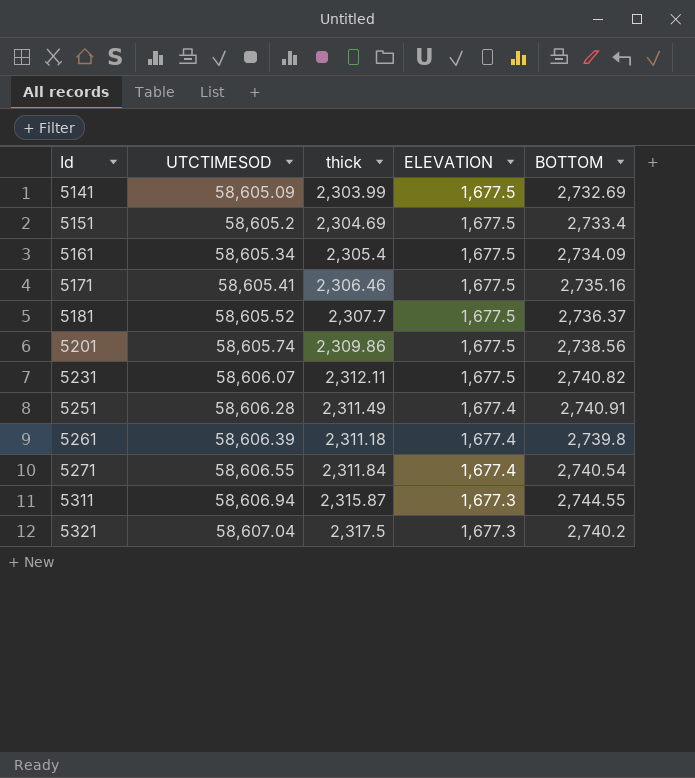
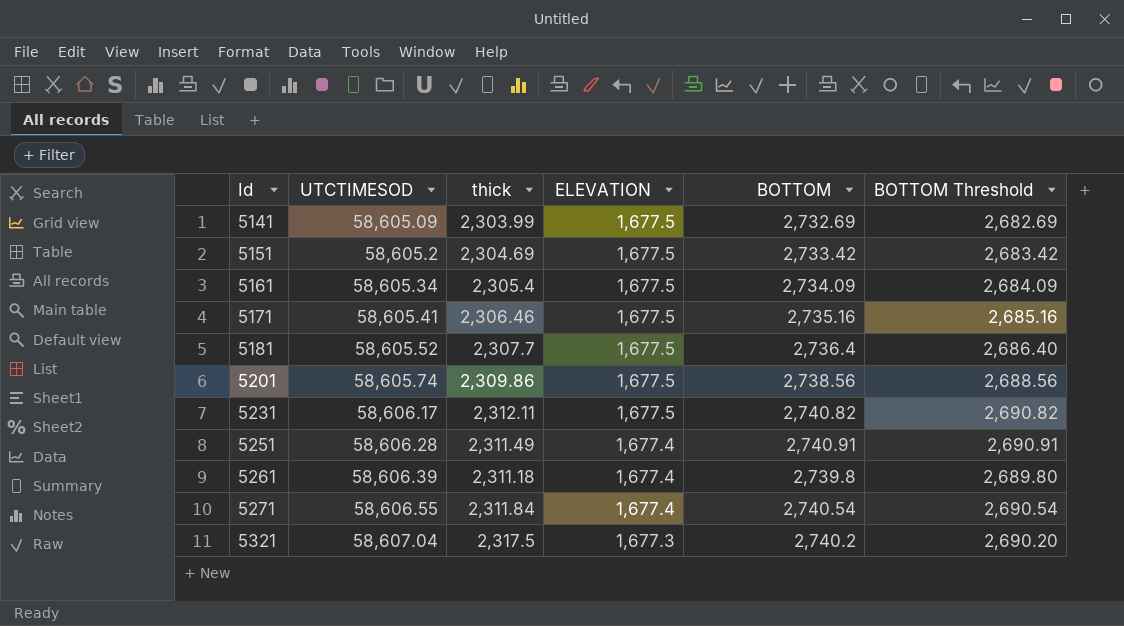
column BOTTOM Threshold | formula: none -> [BOTTOM] - 50
row 5311: 58,606.94 | 2,315.87 | 1,677.3 | 2,744.55 -> none
5151 | BOTTOM: 2,733.4 -> 2,733.42
5181 | BOTTOM: 2,736.37 -> 2,736.4
5231 | UTCTIMESOD: 58,606.07 -> 58,606.17

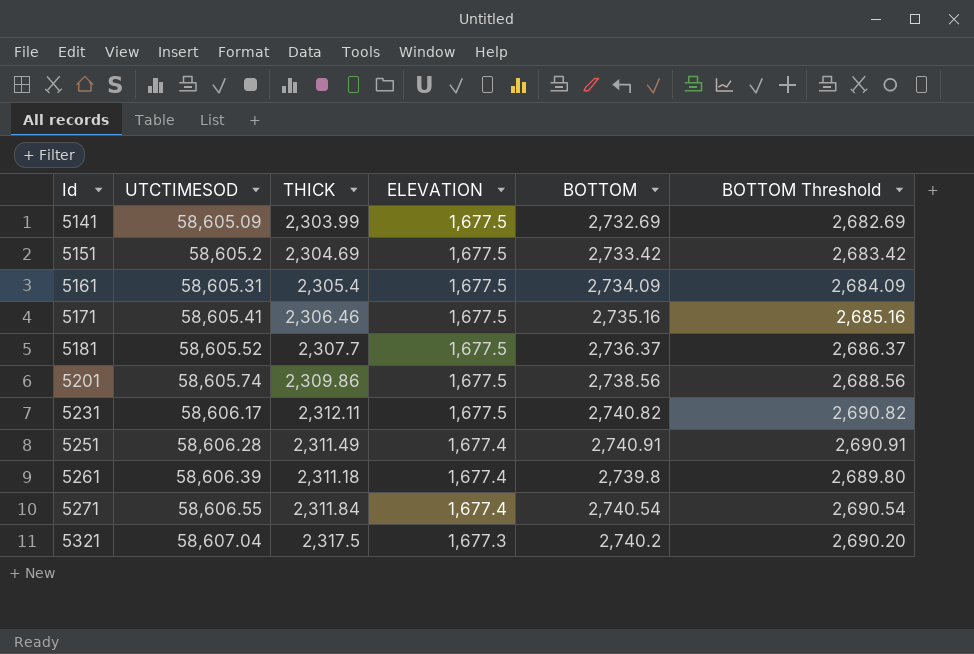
column name: thick -> THICK
5161 | UTCTIMESOD: 58,605.34 -> 58,605.31
5181 | BOTTOM: 2,736.4 -> 2,736.37
5181 | BOTTOM Threshold: 2,686.40 -> 2,686.37

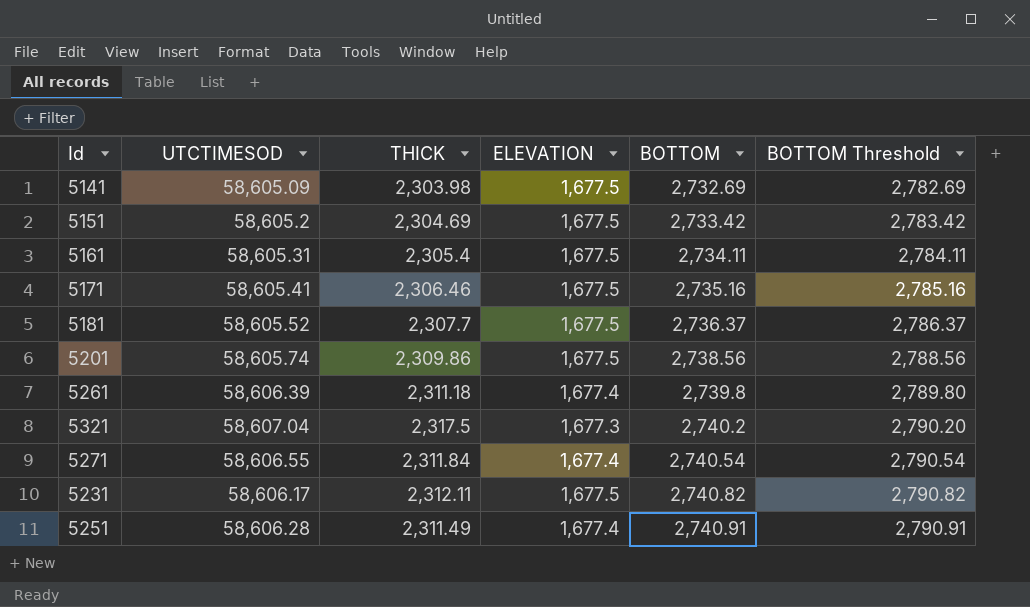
row order: Id ascending -> BOTTOM ascending
column BOTTOM Threshold | formula: [BOTTOM] - 50 -> [BOTTOM] + 50
5141 | THICK: 2,303.99 -> 2,303.98
5161 | BOTTOM: 2,734.09 -> 2,734.11

